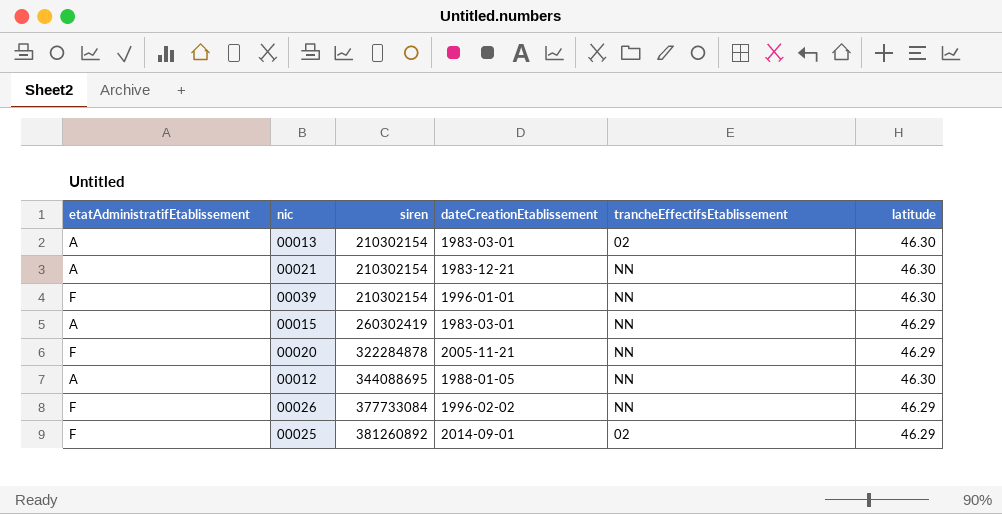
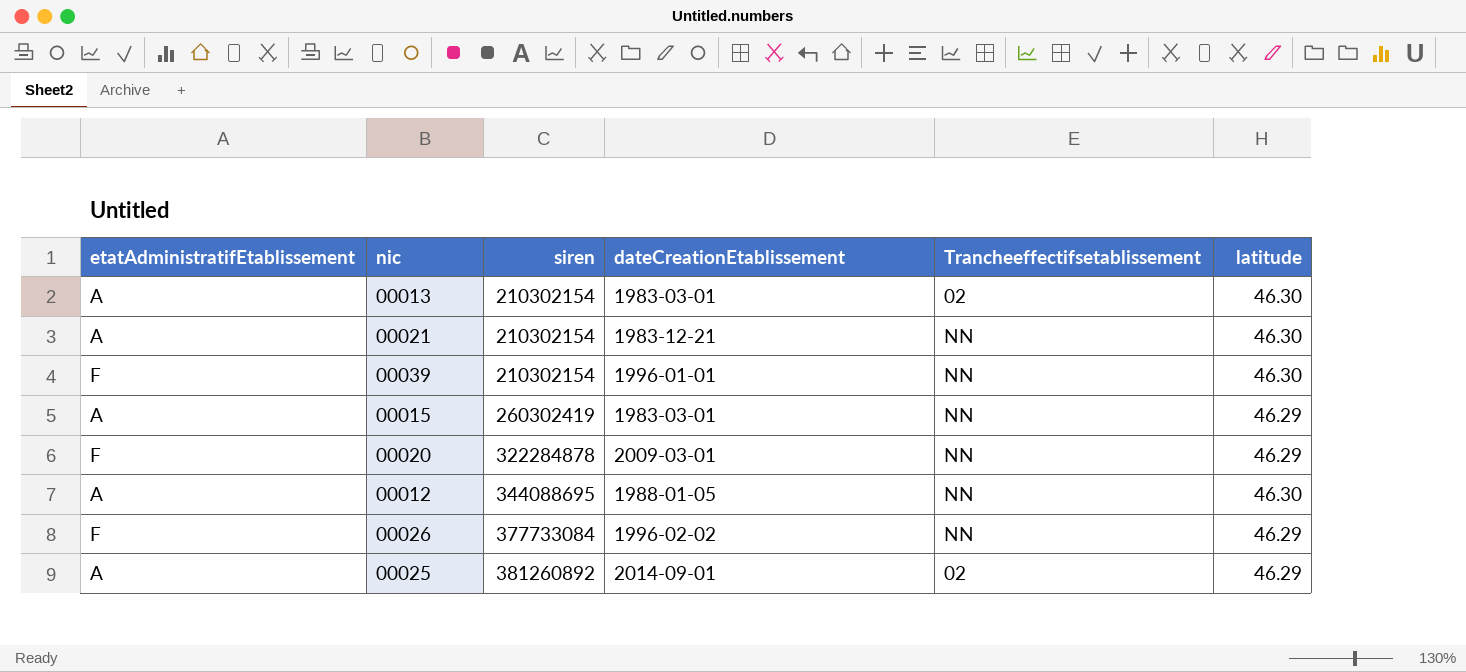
column name: trancheEffectifsEtablissement -> Trancheeffectifsetablissement
00020 | dateCreationEtablissement: 2005-11-21 -> 2009-03-01
00025 | etatAdministratifEtablissement: F -> A

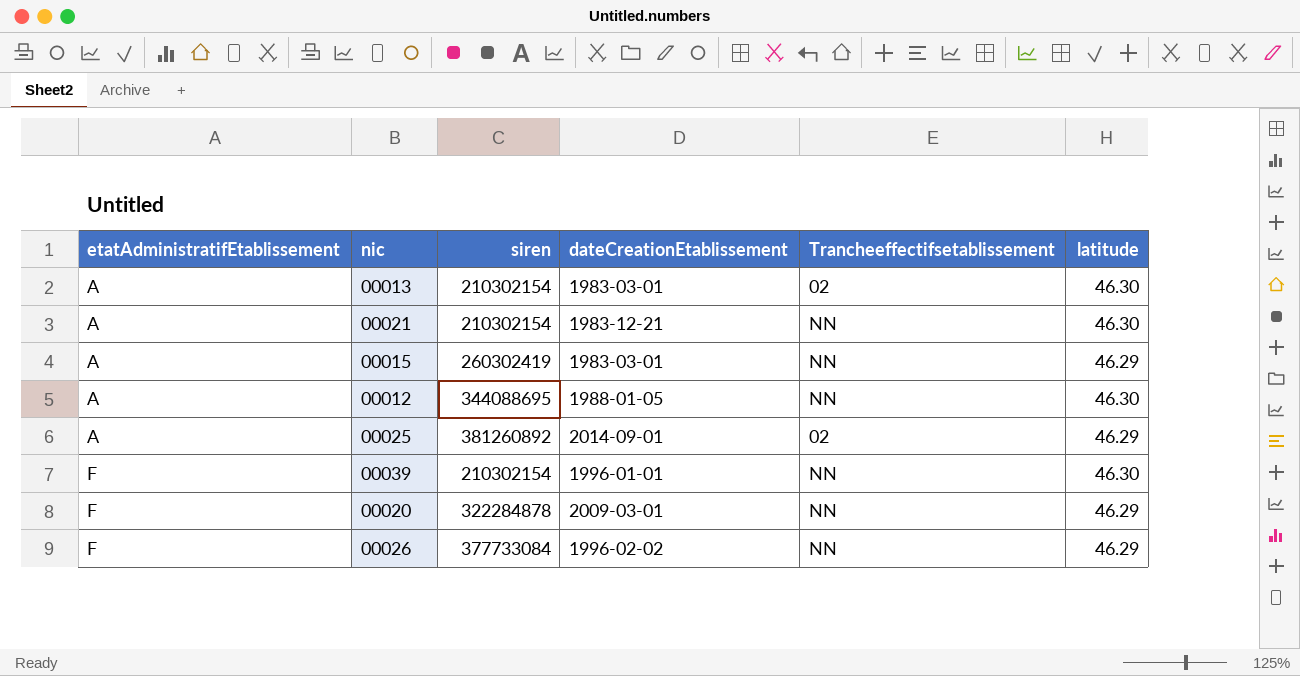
row order: siren ascending -> etatAdministratifEtablissement ascending

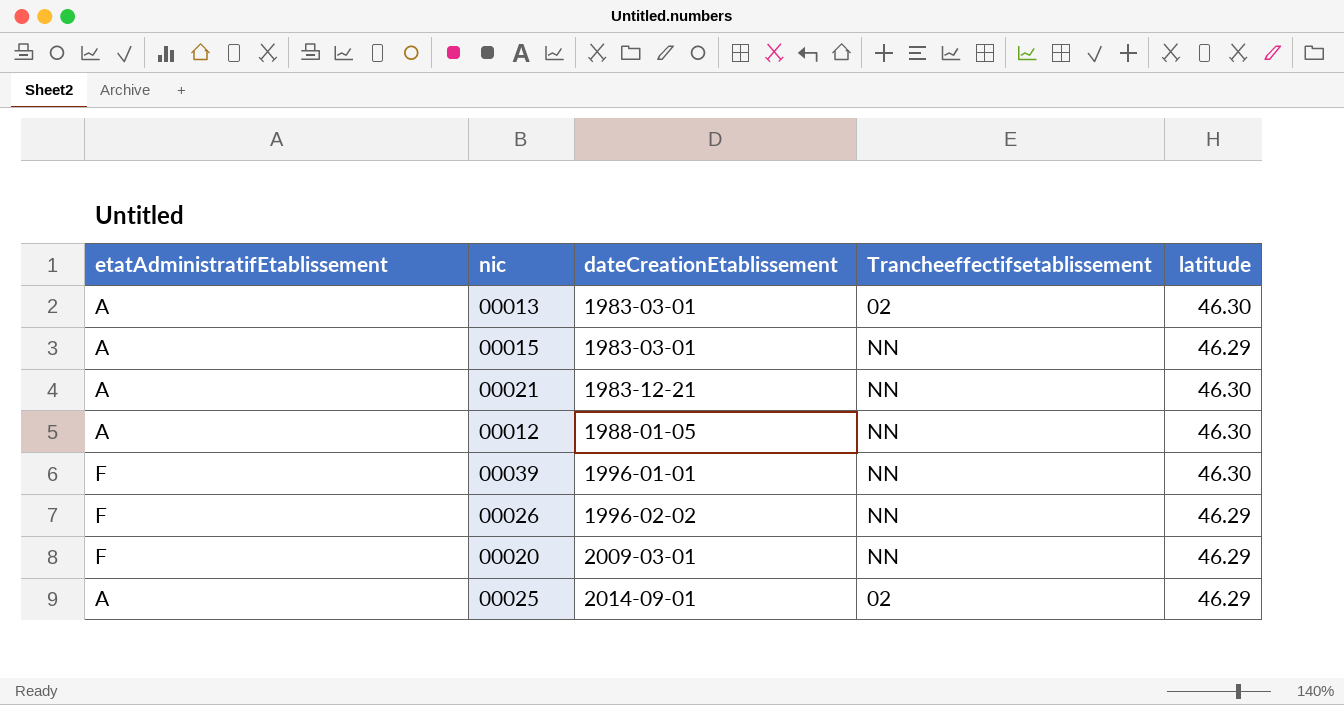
row order: etatAdministratifEtablissement ascending -> dateCreationEtablissement ascending
column siren | position: 3 -> none

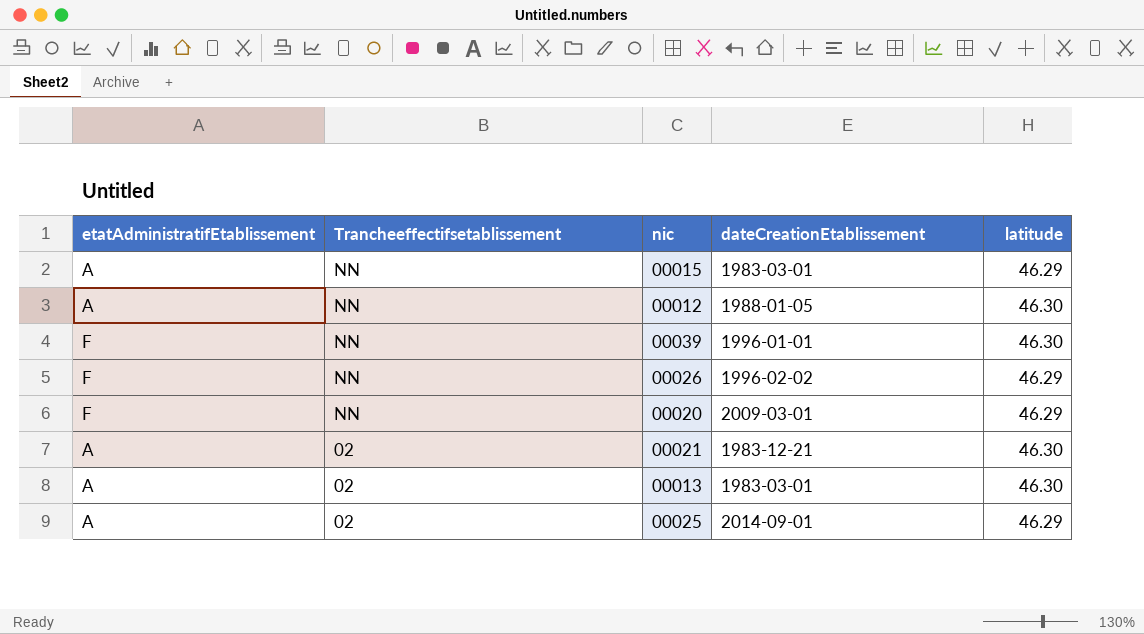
row order: dateCreationEtablissement ascending -> Trancheeffectifsetablissement descending
column Trancheeffectifsetablissement | position: 4 -> 2
00021 | Trancheeffectifsetablissement: NN -> 02

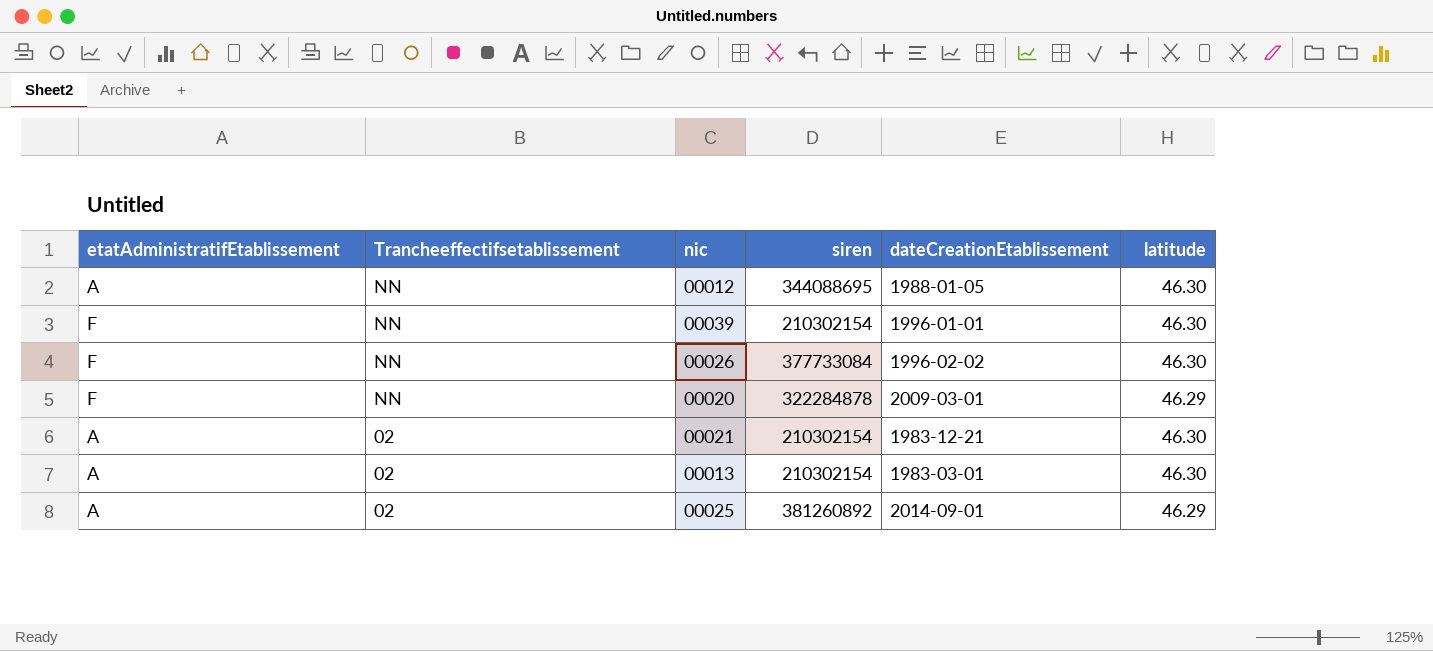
column siren | position: none -> 4
row 00015: A | NN | 1983-03-01 | 46.29 -> none
00026 | latitude: 46.29 -> 46.30

